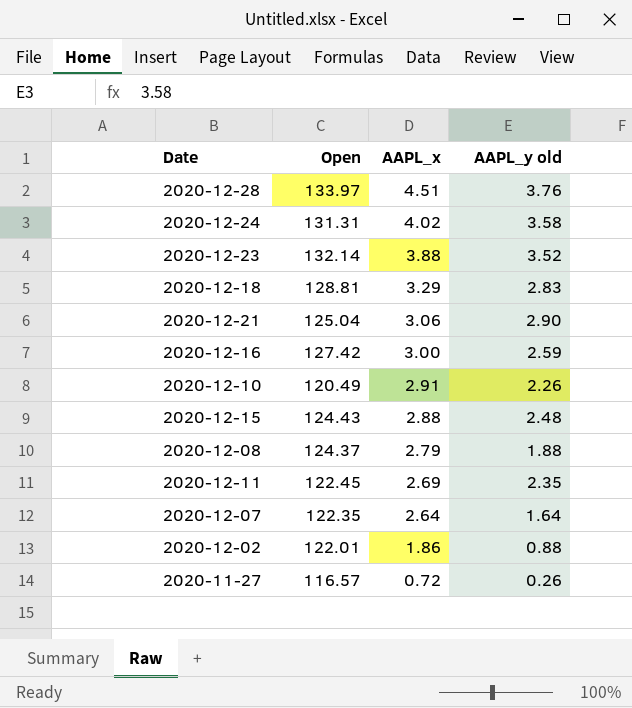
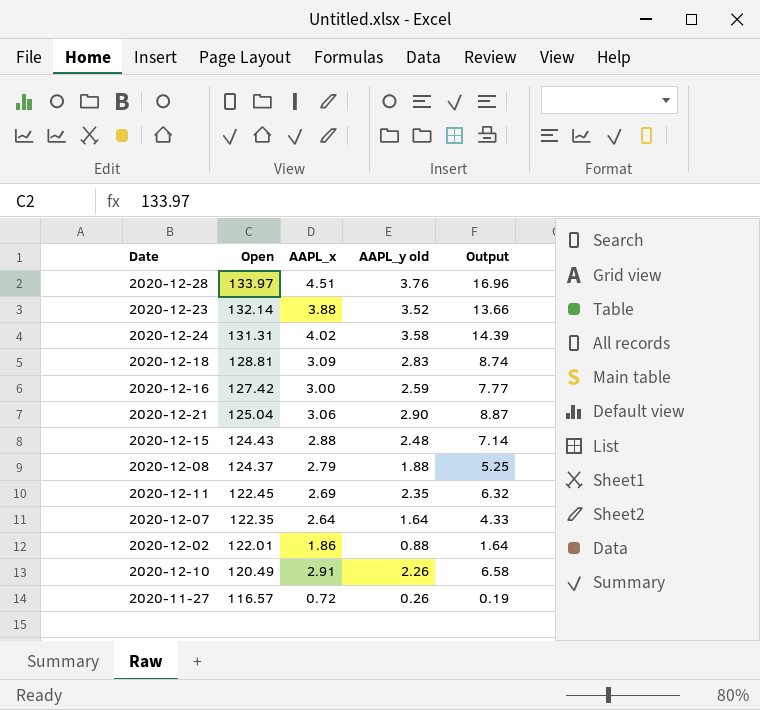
row order: AAPL_x descending -> Open descending
column Output | formula: none -> [AAPL_x] * [AAPL_y old]
2020-12-18 | AAPL_x: 3.29 -> 3.09

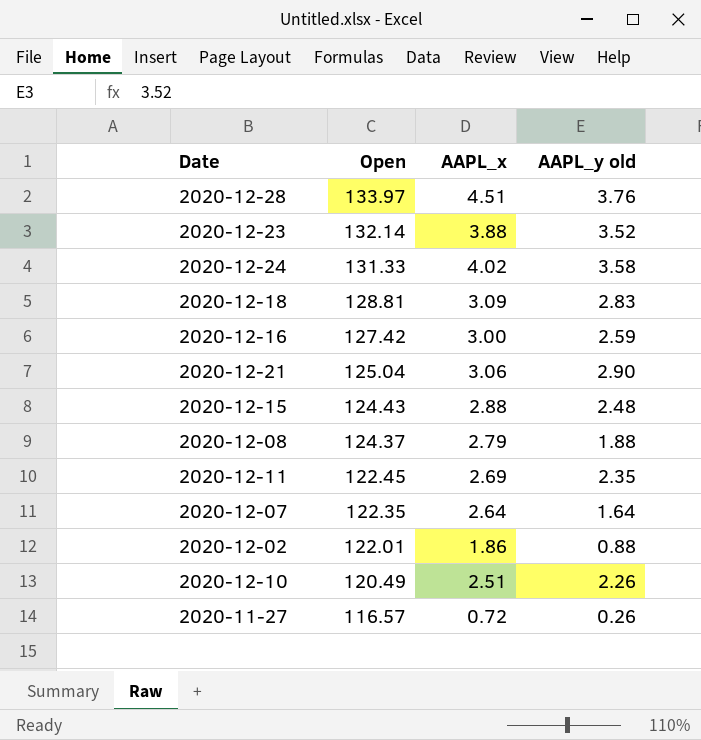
column Output | formula: [AAPL_x] * [AAPL_y old] -> none
2020-12-24 | Open: 131.31 -> 131.33
2020-12-10 | AAPL_x: 2.91 -> 2.51

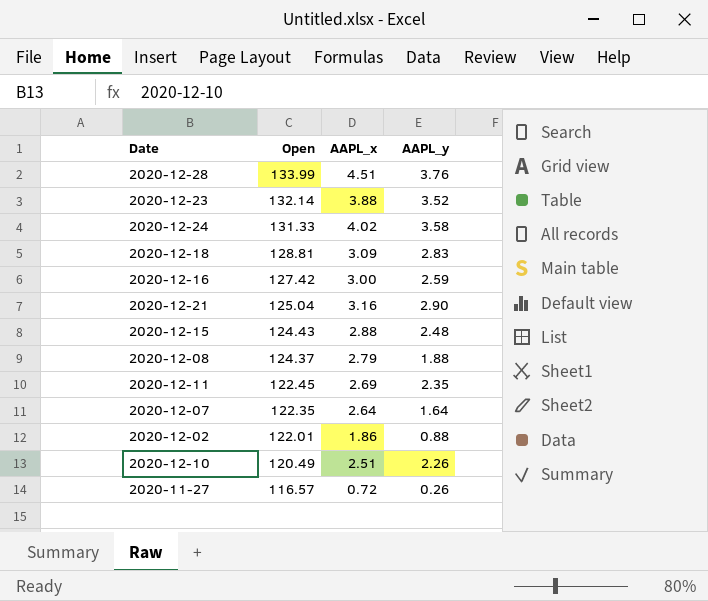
column name: AAPL_y old -> AAPL_y
2020-12-28 | Open: 133.97 -> 133.99
2020-12-21 | AAPL_x: 3.06 -> 3.16

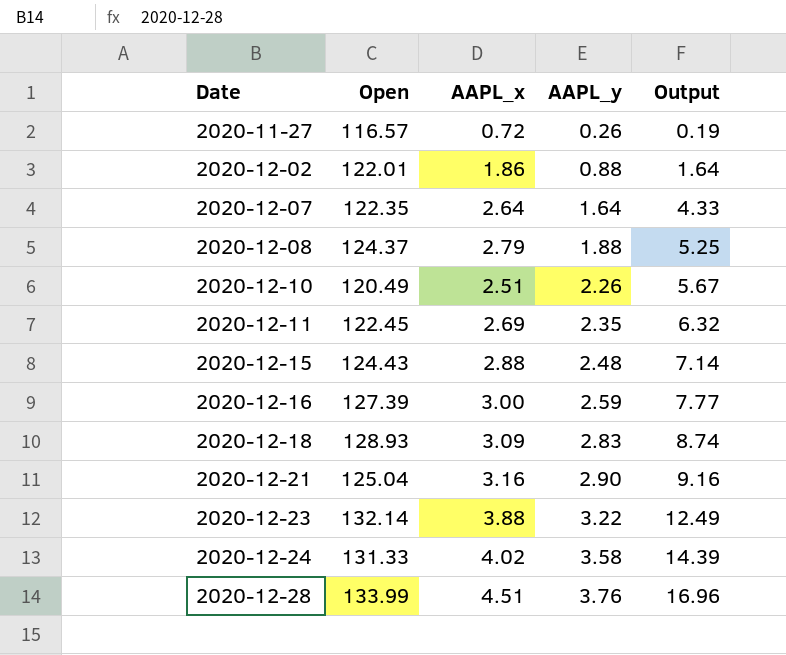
row order: Open descending -> Date ascending
column Output | formula: none -> [AAPL_x] * [AAPL_y]
2020-12-16 | Open: 127.42 -> 127.39
2020-12-18 | Open: 128.81 -> 128.93
2020-12-23 | AAPL_y: 3.52 -> 3.22

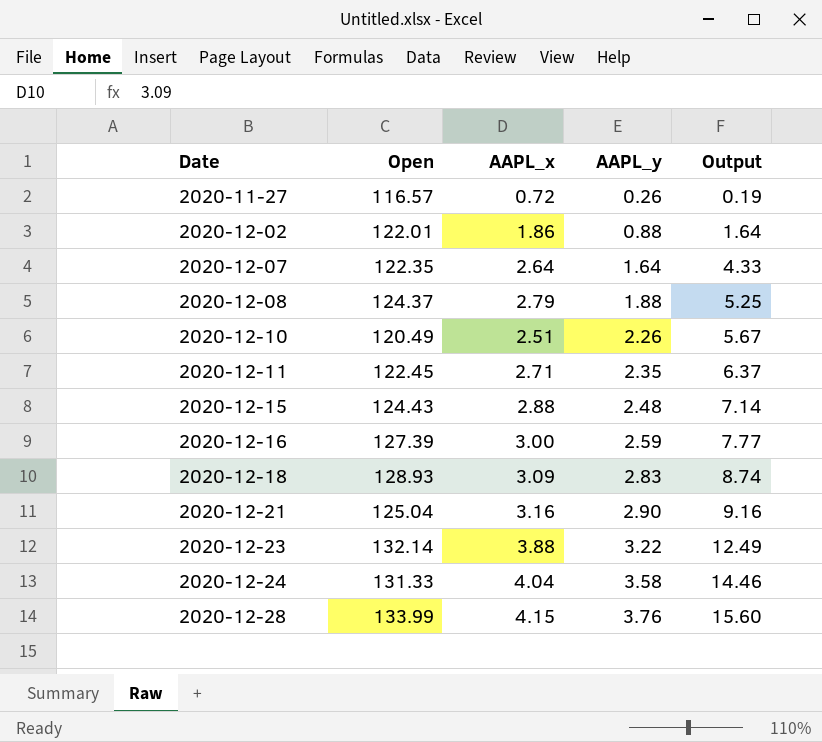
2020-12-11 | AAPL_x: 2.69 -> 2.71
2020-12-11 | Output: 6.32 -> 6.37
2020-12-24 | AAPL_x: 4.02 -> 4.04
2020-12-24 | Output: 14.39 -> 14.46
2020-12-28 | AAPL_x: 4.51 -> 4.15
2020-12-28 | Output: 16.96 -> 15.60

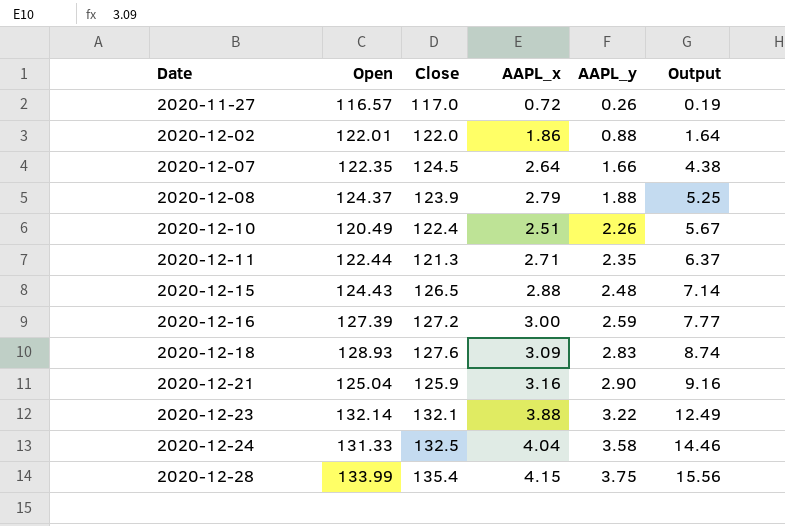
column Close | position: none -> 3
2020-12-07 | AAPL_y: 1.64 -> 1.66
2020-12-07 | Output: 4.33 -> 4.38
2020-12-11 | Open: 122.45 -> 122.44
2020-12-28 | AAPL_y: 3.76 -> 3.75
2020-12-28 | Output: 15.60 -> 15.56

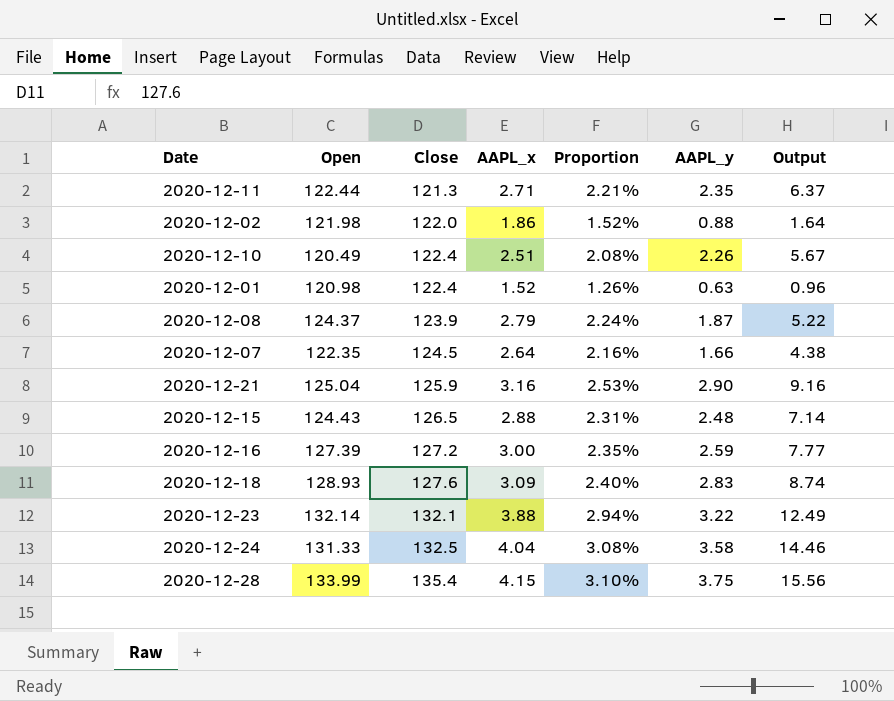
row order: Date ascending -> Close ascending
column Proportion | formula: none -> [AAPL_x] / [Open]
row 2020-11-27: 116.57 | 117.0 | 0.72 | 0.26 | 0.19 -> none
2020-12-02 | Open: 122.01 -> 121.98
row 2020-12-01: none -> 120.98 | 122.4 | 1.52 | 1.26% | 0.63 | 0.96
2020-12-08 | AAPL_y: 1.88 -> 1.87
2020-12-08 | Output: 5.25 -> 5.22

